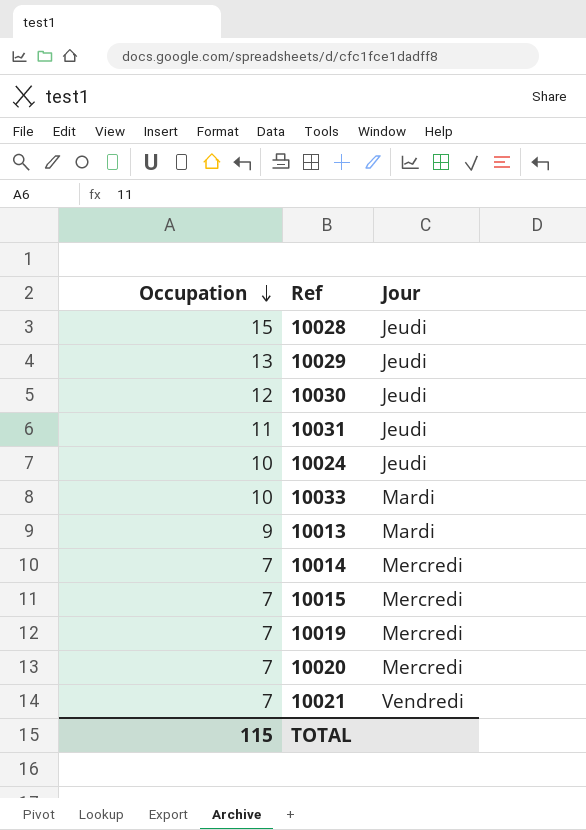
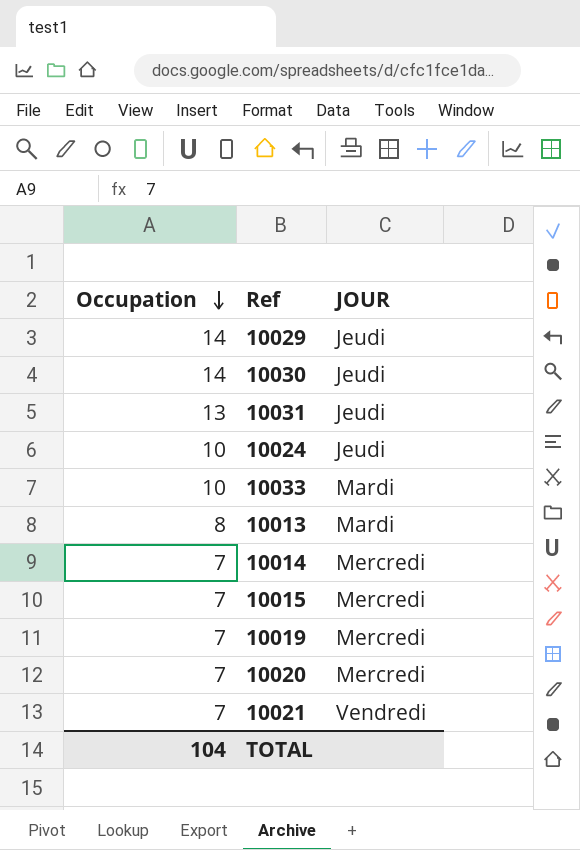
column name: Jour -> JOUR
row 10028: 15 | Jeudi -> none
10029 | Occupation: 13 -> 14
10030 | Occupation: 12 -> 14
10031 | Occupation: 11 -> 13
10013 | Occupation: 9 -> 8
TOTAL | Occupation: 115 -> 104

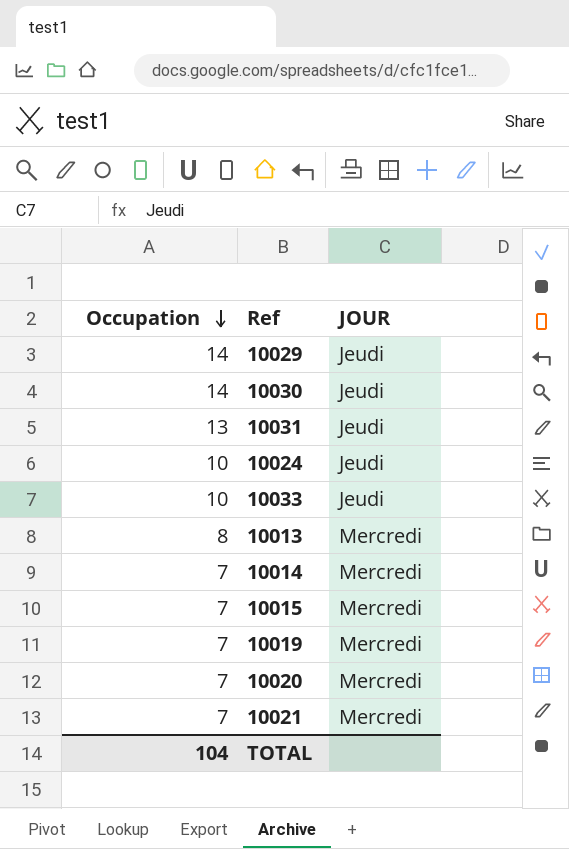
10033 | JOUR: Mardi -> Jeudi
10013 | JOUR: Mardi -> Mercredi
10021 | JOUR: Vendredi -> Mercredi

